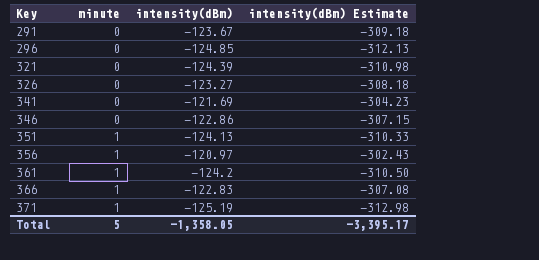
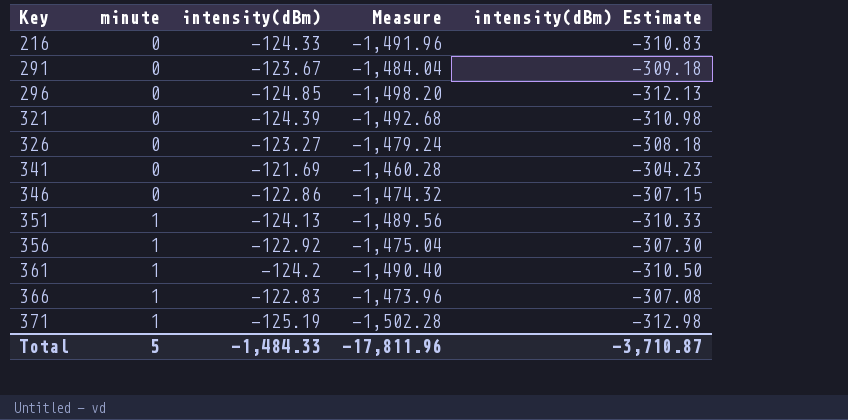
column Measure | formula: none -> [intensity(dBm)] * 12
row 216: none -> 0 | -124.33 | -1,491.96 | -310.83
356 | intensity(dBm): -120.97 -> -122.92
356 | intensity(dBm) Estimate: -302.43 -> -307.30
Total | intensity(dBm): -1,358.05 -> -1,484.33
Total | intensity(dBm) Estimate: -3,395.17 -> -3,710.87

